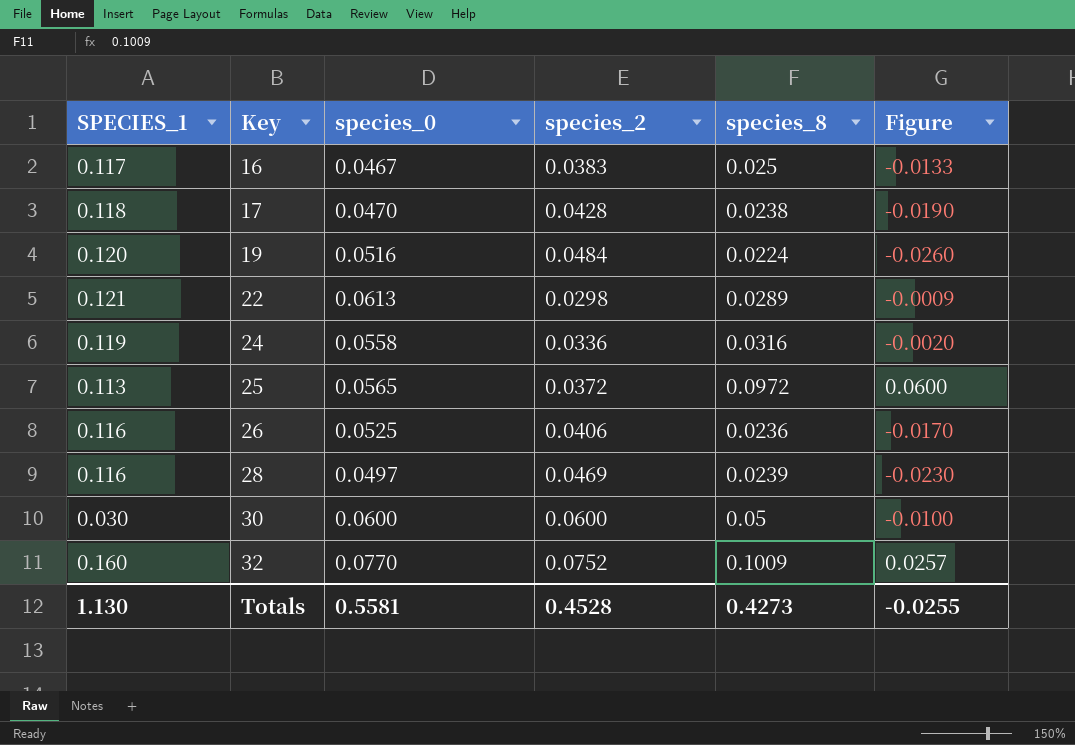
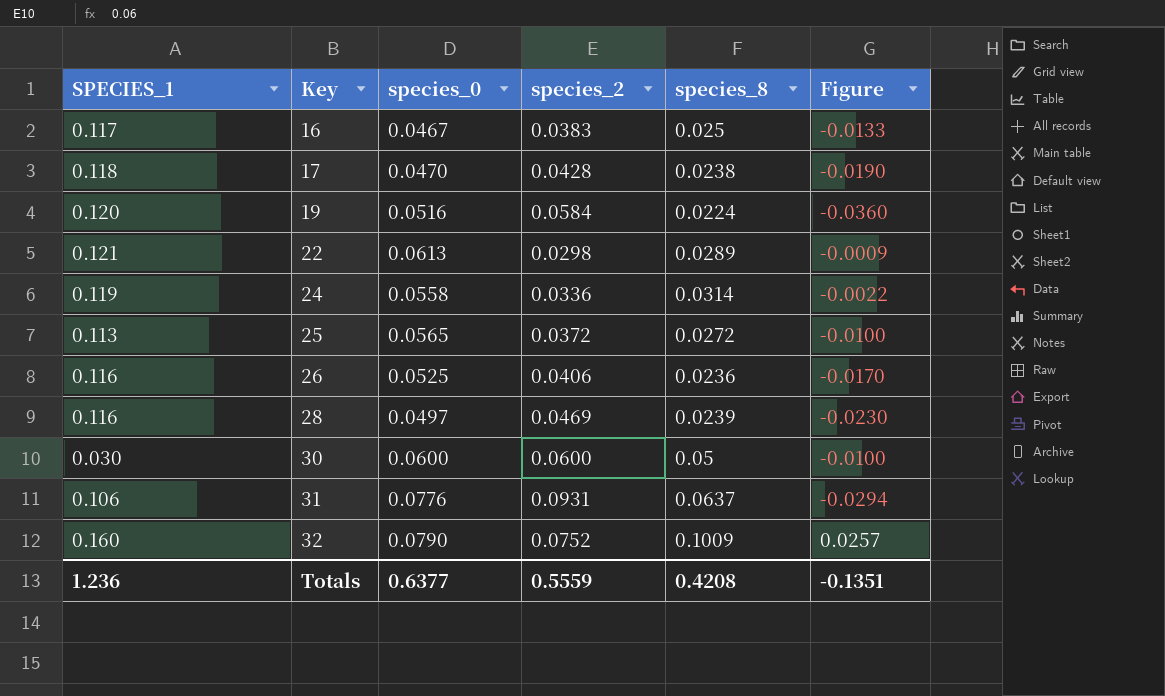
19 | species_2: 0.0484 -> 0.0584
19 | Figure: -0.0260 -> -0.0360
24 | species_8: 0.0316 -> 0.0314
24 | Figure: -0.0020 -> -0.0022
25 | species_8: 0.0972 -> 0.0272
25 | Figure: 0.0600 -> -0.0100
row 31: none -> 0.106 | 0.0776 | 0.0931 | 0.0637 | -0.0294
32 | species_0: 0.0770 -> 0.0790
Totals | SPECIES_1: 1.130 -> 1.236
Totals | species_0: 0.5581 -> 0.6377
Totals | species_2: 0.4528 -> 0.5559
Totals | species_8: 0.4273 -> 0.4208
Totals | Figure: -0.0255 -> -0.1351

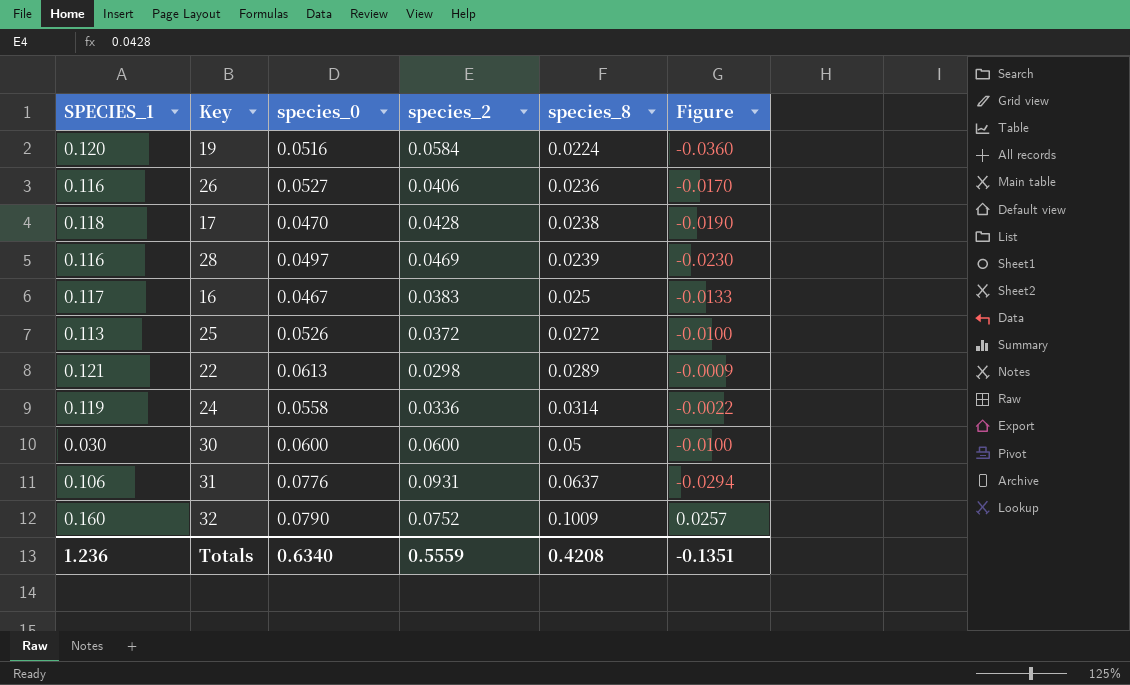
row order: Key ascending -> species_8 ascending
26 | species_0: 0.0525 -> 0.0527
25 | species_0: 0.0565 -> 0.0526
Totals | species_0: 0.6377 -> 0.6340

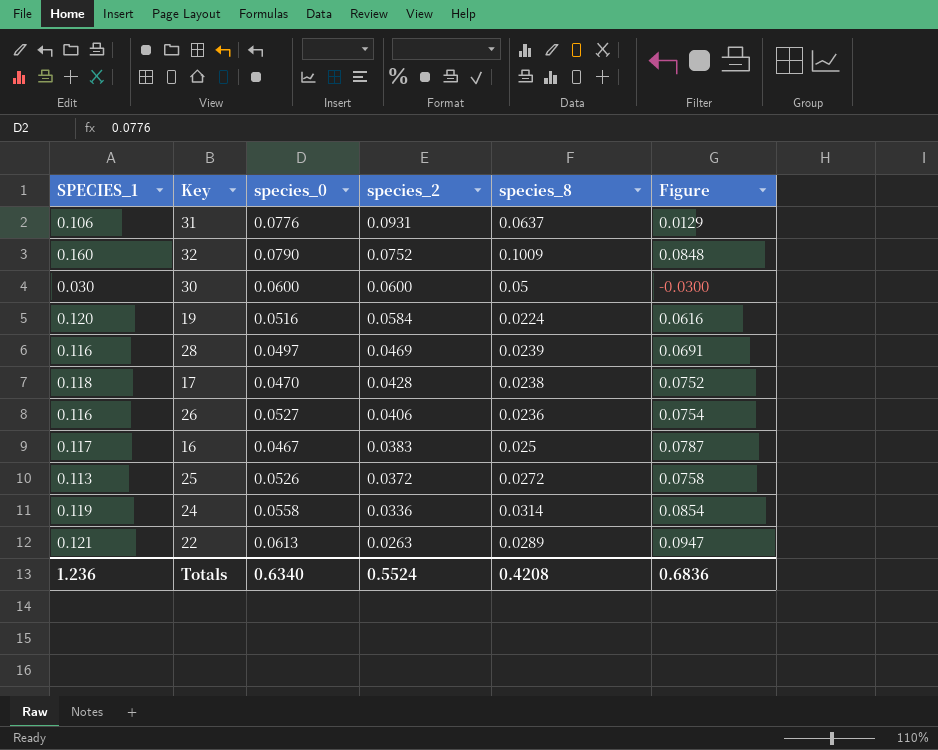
row order: species_8 ascending -> species_2 descending
column Figure | formula: [species_8] - [species_2] -> [SPECIES_1] - [species_2]
22 | species_2: 0.0298 -> 0.0263
Totals | species_2: 0.5559 -> 0.5524
Totals | Figure: -0.1351 -> 0.6836

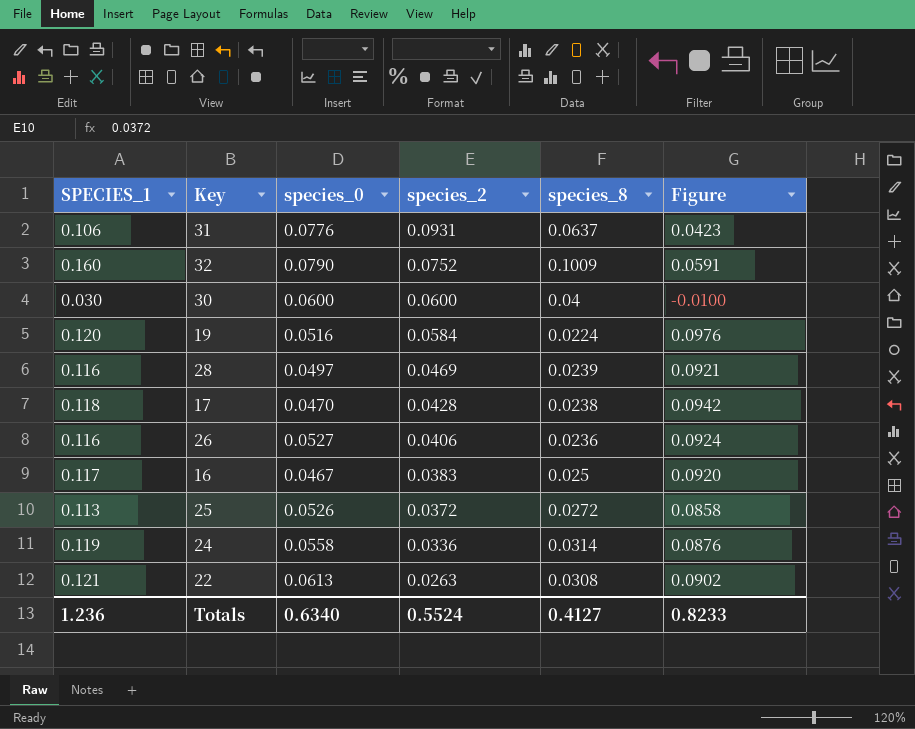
column Figure | formula: [SPECIES_1] - [species_2] -> [SPECIES_1] - [species_8]
30 | species_8: 0.05 -> 0.04
22 | species_8: 0.0289 -> 0.0308
Totals | species_8: 0.4208 -> 0.4127
Totals | Figure: 0.6836 -> 0.8233

